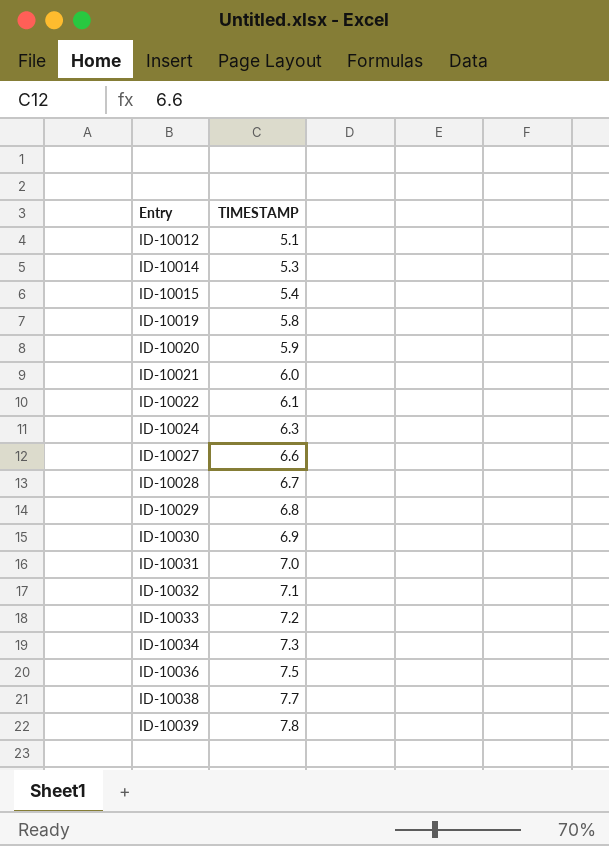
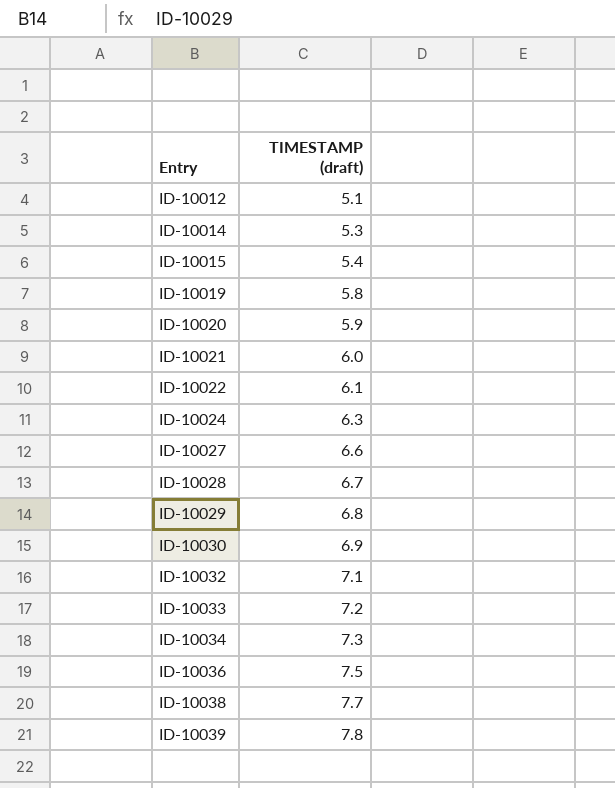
column name: TIMESTAMP -> TIMESTAMP (draft)
row ID-10031: 7.0 -> none

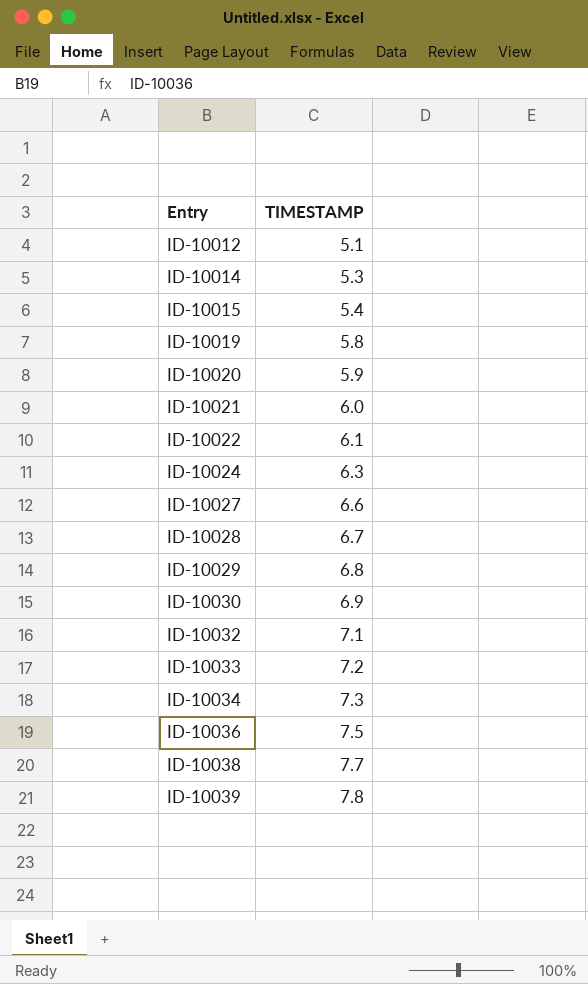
column name: TIMESTAMP (draft) -> TIMESTAMP

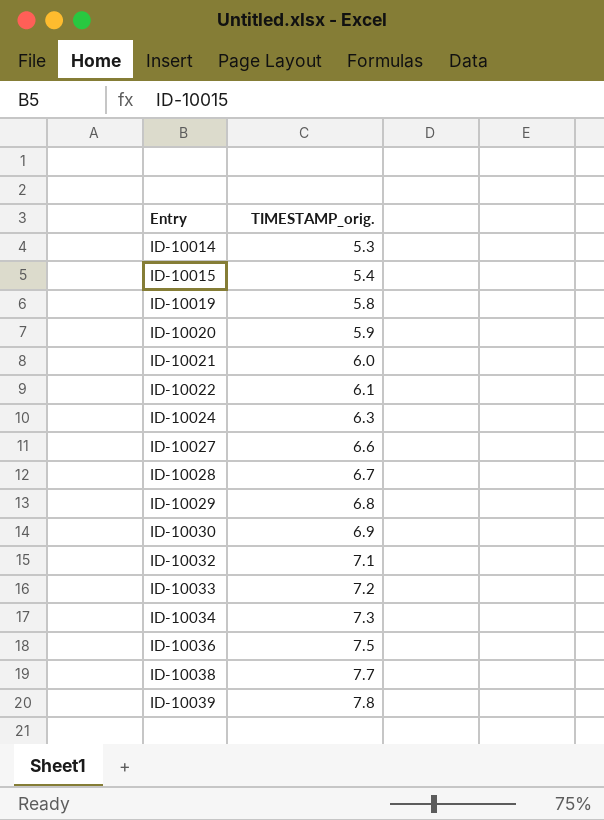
column name: TIMESTAMP -> TIMESTAMP_orig.
row ID-10012: 5.1 -> none

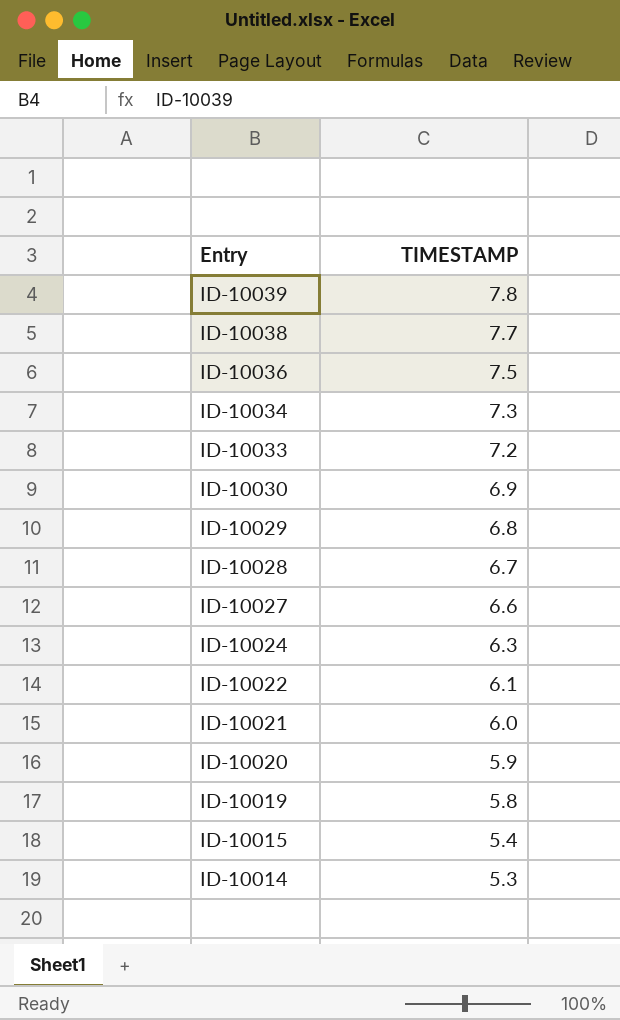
row order: Entry ascending -> Entry descending
column name: TIMESTAMP_orig. -> TIMESTAMP
row ID-10032: 7.1 -> none

